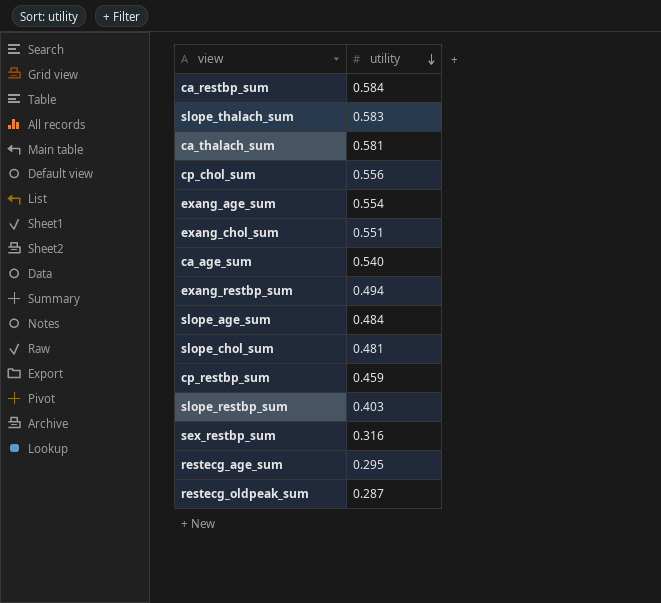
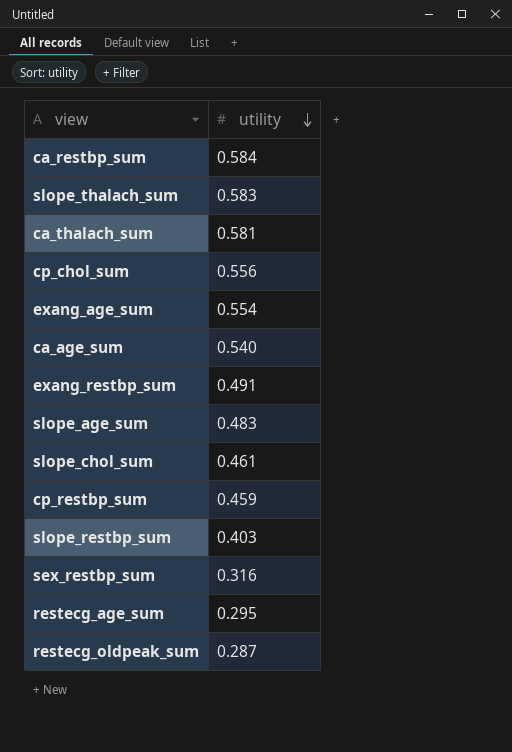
row exang_chol_sum: 0.551 -> none
exang_restbp_sum | utility: 0.494 -> 0.491
slope_age_sum | utility: 0.484 -> 0.483
slope_chol_sum | utility: 0.481 -> 0.461

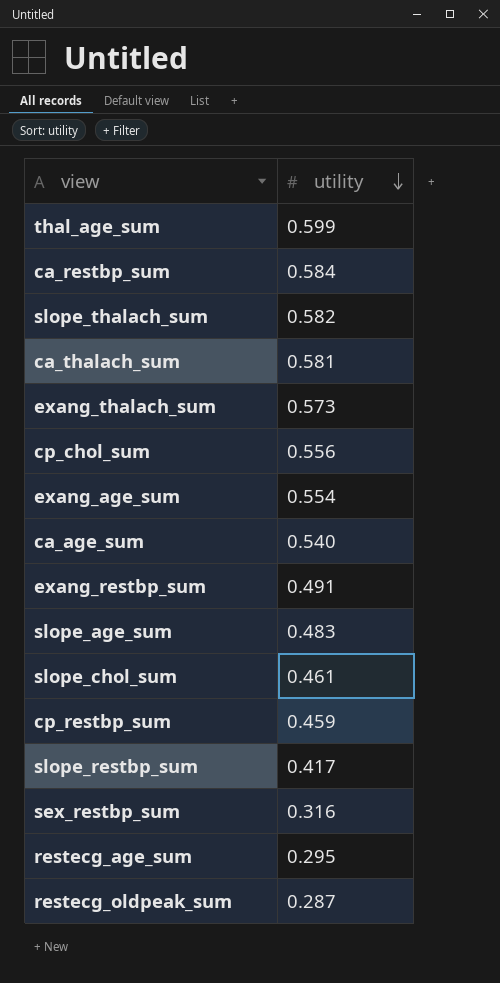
row thal_age_sum: none -> 0.599
slope_thalach_sum | utility: 0.583 -> 0.582
row exang_thalach_sum: none -> 0.573
slope_restbp_sum | utility: 0.403 -> 0.417

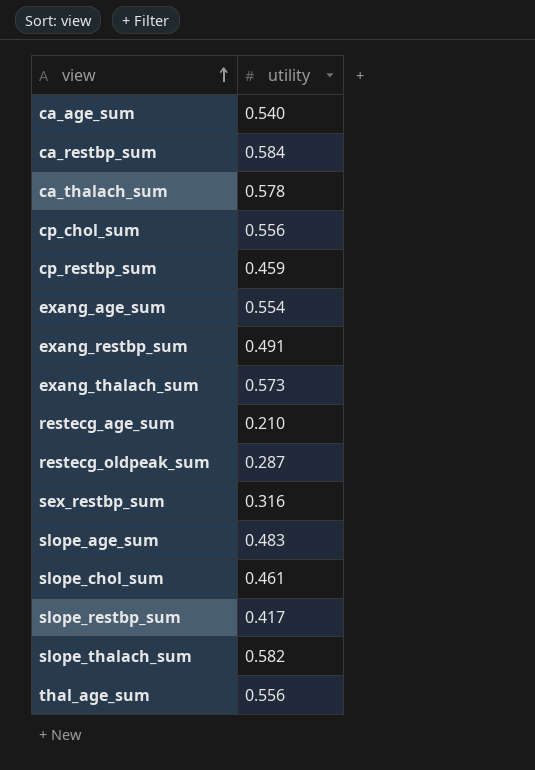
row order: utility descending -> view ascending
ca_thalach_sum | utility: 0.581 -> 0.578
restecg_age_sum | utility: 0.295 -> 0.210
thal_age_sum | utility: 0.599 -> 0.556

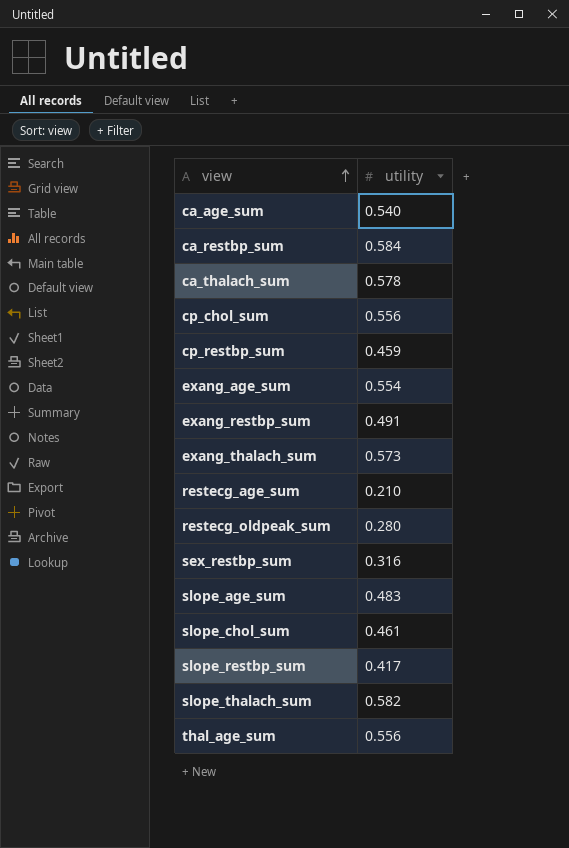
restecg_oldpeak_sum | utility: 0.287 -> 0.280

